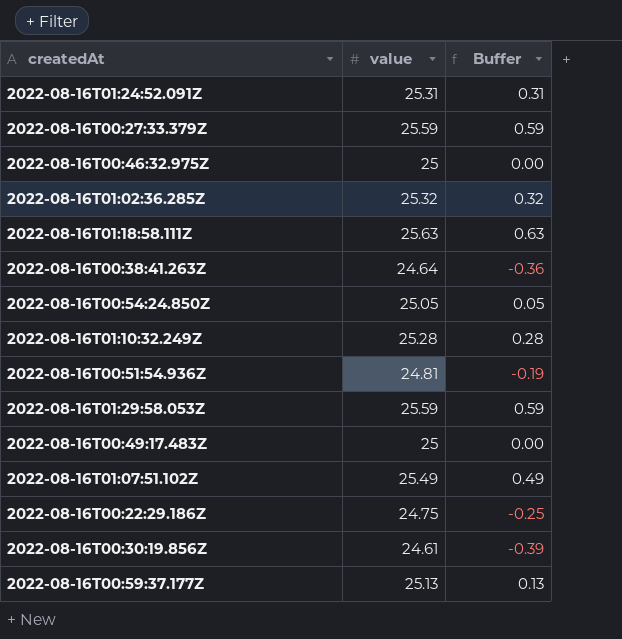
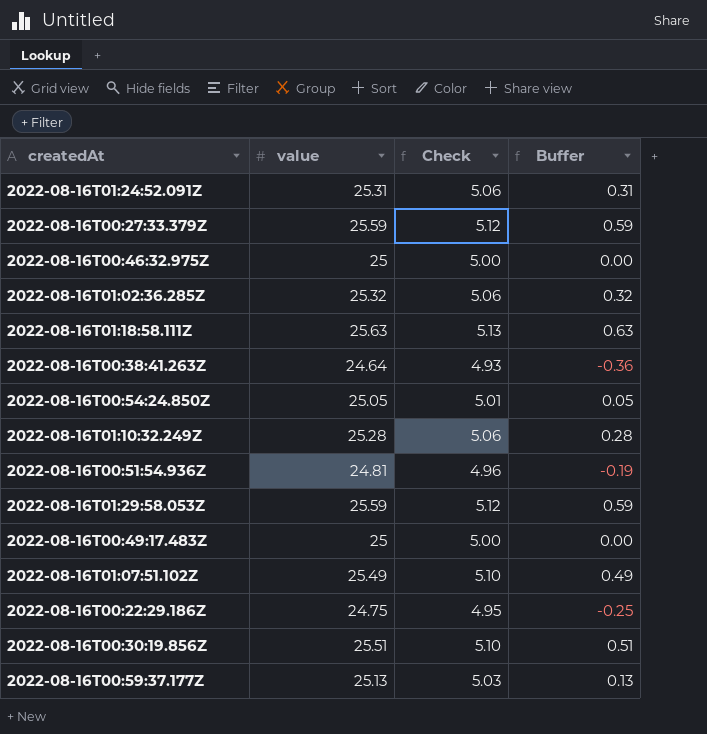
column Check | formula: none -> [value] * 0.2
2022-08-16T00:30:19.856Z | value: 24.61 -> 25.51
2022-08-16T00:30:19.856Z | Buffer: -0.39 -> 0.51

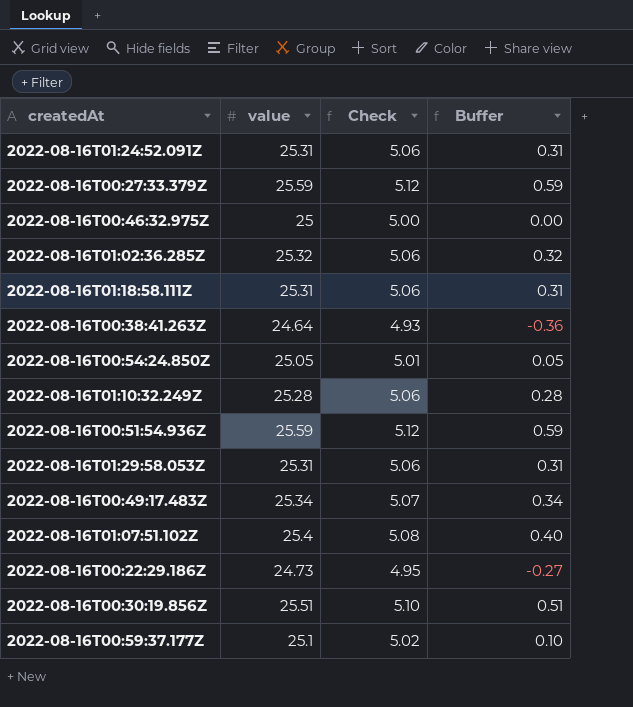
2022-08-16T01:18:58.111Z | value: 25.63 -> 25.31
2022-08-16T01:18:58.111Z | Check: 5.13 -> 5.06
2022-08-16T01:18:58.111Z | Buffer: 0.63 -> 0.31
2022-08-16T00:51:54.936Z | value: 24.81 -> 25.59
2022-08-16T00:51:54.936Z | Check: 4.96 -> 5.12
2022-08-16T00:51:54.936Z | Buffer: -0.19 -> 0.59
2022-08-16T01:29:58.053Z | value: 25.59 -> 25.31
2022-08-16T01:29:58.053Z | Check: 5.12 -> 5.06
2022-08-16T01:29:58.053Z | Buffer: 0.59 -> 0.31
2022-08-16T00:49:17.483Z | value: 25 -> 25.34
2022-08-16T00:49:17.483Z | Check: 5.00 -> 5.07
2022-08-16T00:49:17.483Z | Buffer: 0.00 -> 0.34
2022-08-16T01:07:51.102Z | value: 25.49 -> 25.4
2022-08-16T01:07:51.102Z | Check: 5.10 -> 5.08
2022-08-16T01:07:51.102Z | Buffer: 0.49 -> 0.40
2022-08-16T00:22:29.186Z | value: 24.75 -> 24.73
2022-08-16T00:22:29.186Z | Buffer: -0.25 -> -0.27
2022-08-16T00:59:37.177Z | value: 25.13 -> 25.1
2022-08-16T00:59:37.177Z | Check: 5.03 -> 5.02
2022-08-16T00:59:37.177Z | Buffer: 0.13 -> 0.10

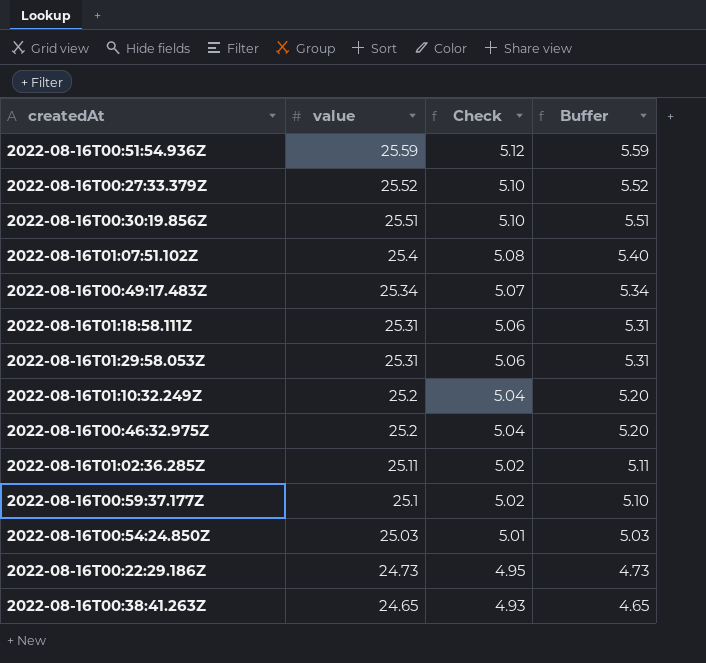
row order: none -> value descending
column Buffer | formula: [value] - 25 -> [value] - 20
row 2022-08-16T01:24:52.091Z: 25.31 | 5.06 | 0.31 -> none
2022-08-16T00:27:33.379Z | value: 25.59 -> 25.52
2022-08-16T00:27:33.379Z | Check: 5.12 -> 5.10
2022-08-16T01:10:32.249Z | value: 25.28 -> 25.2
2022-08-16T01:10:32.249Z | Check: 5.06 -> 5.04
2022-08-16T00:46:32.975Z | value: 25 -> 25.2
2022-08-16T00:46:32.975Z | Check: 5.00 -> 5.04
2022-08-16T01:02:36.285Z | value: 25.32 -> 25.11
2022-08-16T01:02:36.285Z | Check: 5.06 -> 5.02
2022-08-16T00:54:24.850Z | value: 25.05 -> 25.03
2022-08-16T00:38:41.263Z | value: 24.64 -> 24.65

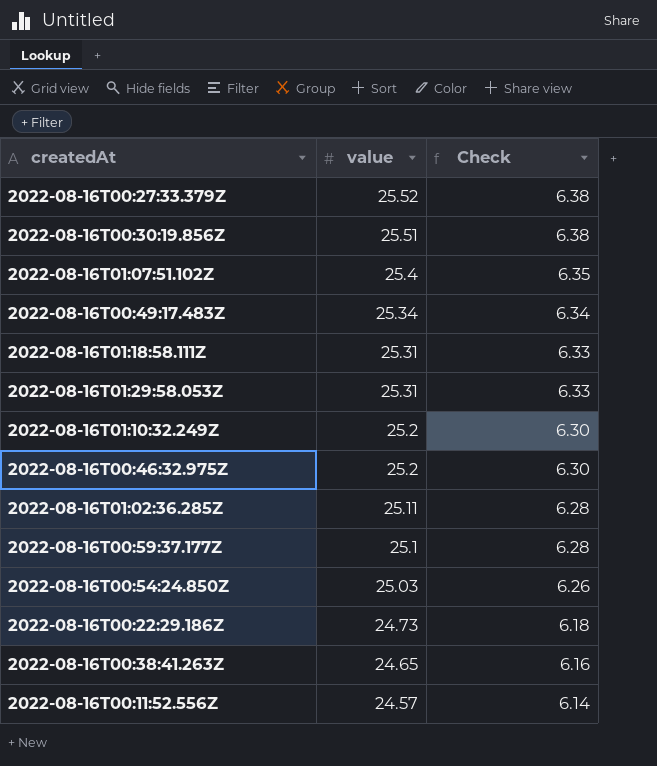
column Buffer | formula: [value] - 20 -> none
column Check | formula: [value] * 0.2 -> [value] * 0.25
row 2022-08-16T00:51:54.936Z: 25.59 | 5.12 | 5.59 -> none
row 2022-08-16T00:11:52.556Z: none -> 24.57 | 6.14

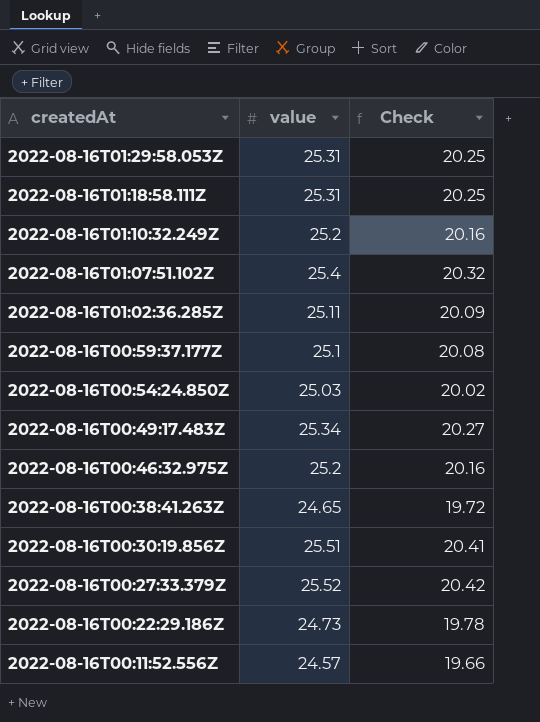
row order: value descending -> createdAt descending
column Check | formula: [value] * 0.25 -> [value] * 0.8

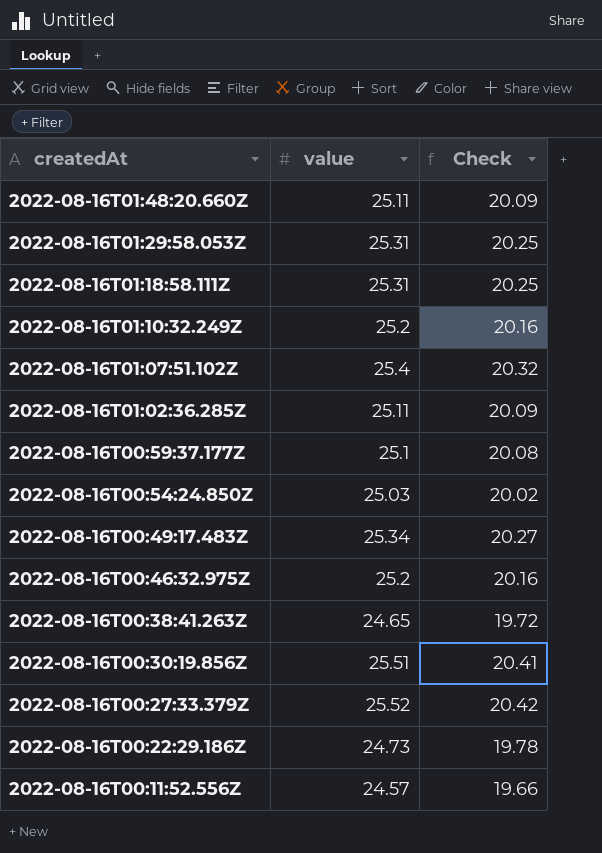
row 2022-08-16T01:48:20.660Z: none -> 25.11 | 20.09

